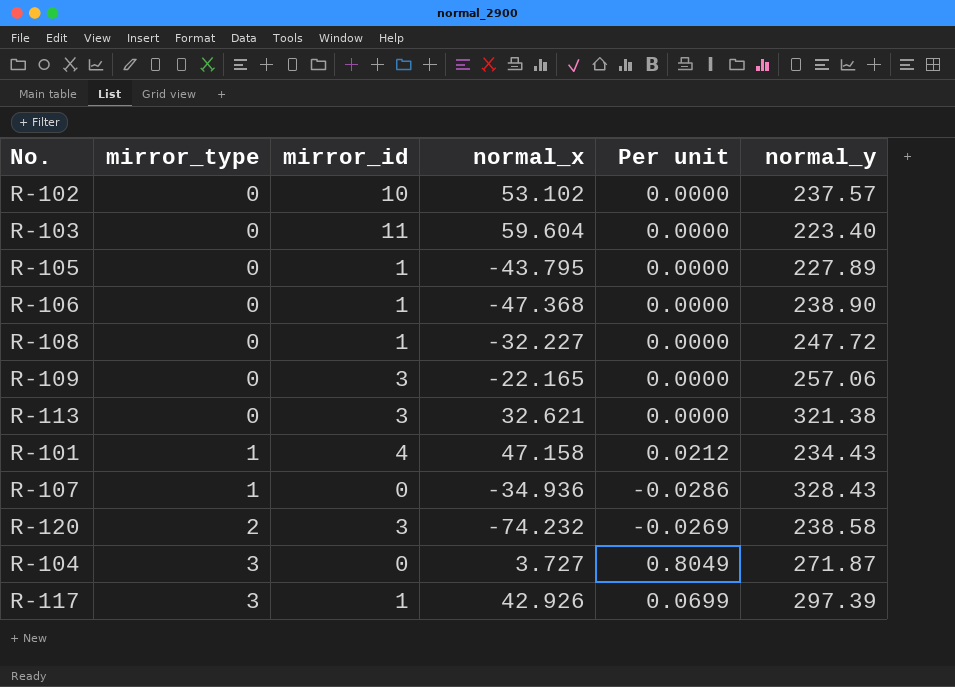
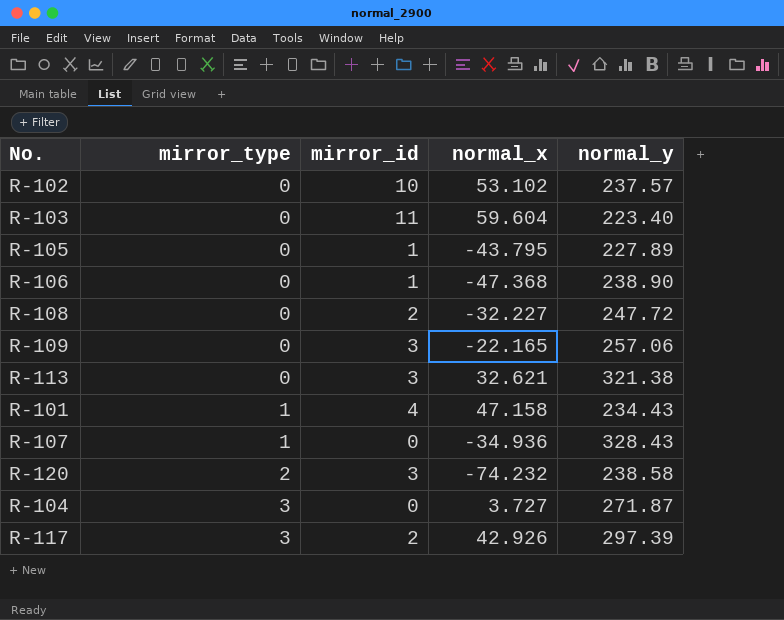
column Per unit | formula: [mirror_type] / [normal_x] -> none
R-108 | mirror_id: 1 -> 2
R-117 | mirror_id: 1 -> 2

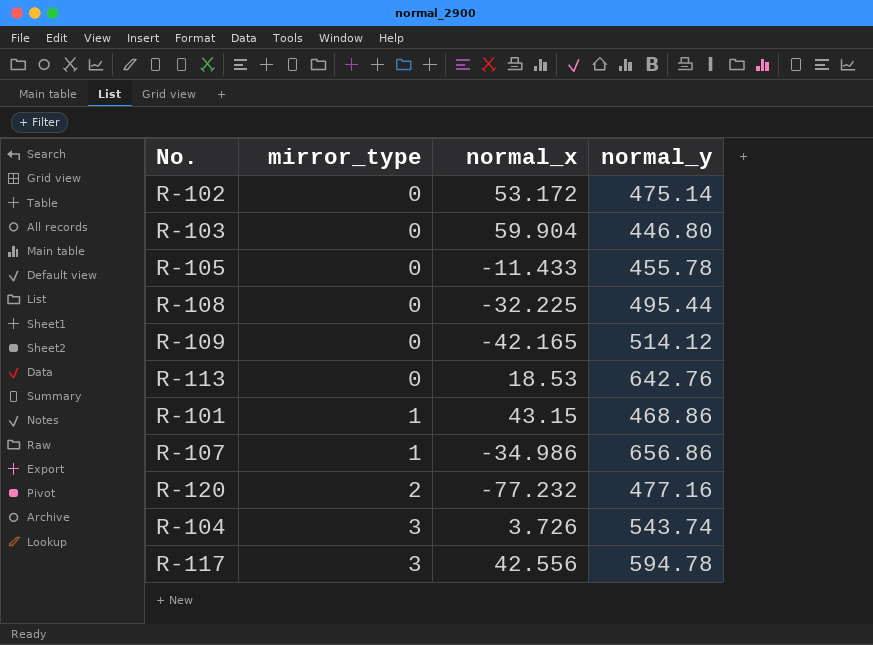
column mirror_id | position: 3 -> none
row R-106: 0 | 1 | -47.368 | 238.90 -> none
R-102 | normal_x: 53.102 -> 53.172
R-102 | normal_y: 237.57 -> 475.14
R-103 | normal_x: 59.604 -> 59.904
R-103 | normal_y: 223.40 -> 446.80
R-105 | normal_x: -43.795 -> -11.433
R-105 | normal_y: 227.89 -> 455.78
R-108 | normal_x: -32.227 -> -32.225
R-108 | normal_y: 247.72 -> 495.44
R-109 | normal_x: -22.165 -> -42.165
R-109 | normal_y: 257.06 -> 514.12
R-113 | normal_x: 32.621 -> 18.53
R-113 | normal_y: 321.38 -> 642.76
R-101 | normal_x: 47.158 -> 43.15
R-101 | normal_y: 234.43 -> 468.86
R-107 | normal_x: -34.936 -> -34.986
R-107 | normal_y: 328.43 -> 656.86
R-120 | normal_x: -74.232 -> -77.232
R-120 | normal_y: 238.58 -> 477.16
R-104 | normal_x: 3.727 -> 3.726
R-104 | normal_y: 271.87 -> 543.74
R-117 | normal_x: 42.926 -> 42.556
R-117 | normal_y: 297.39 -> 594.78

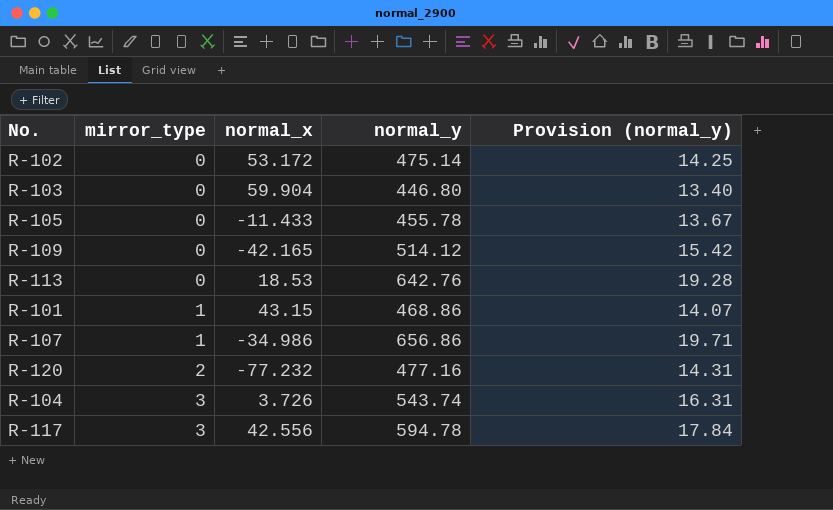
column Provision (normal_y) | formula: none -> [normal_y] * 0.03
row R-108: 0 | -32.225 | 495.44 -> none

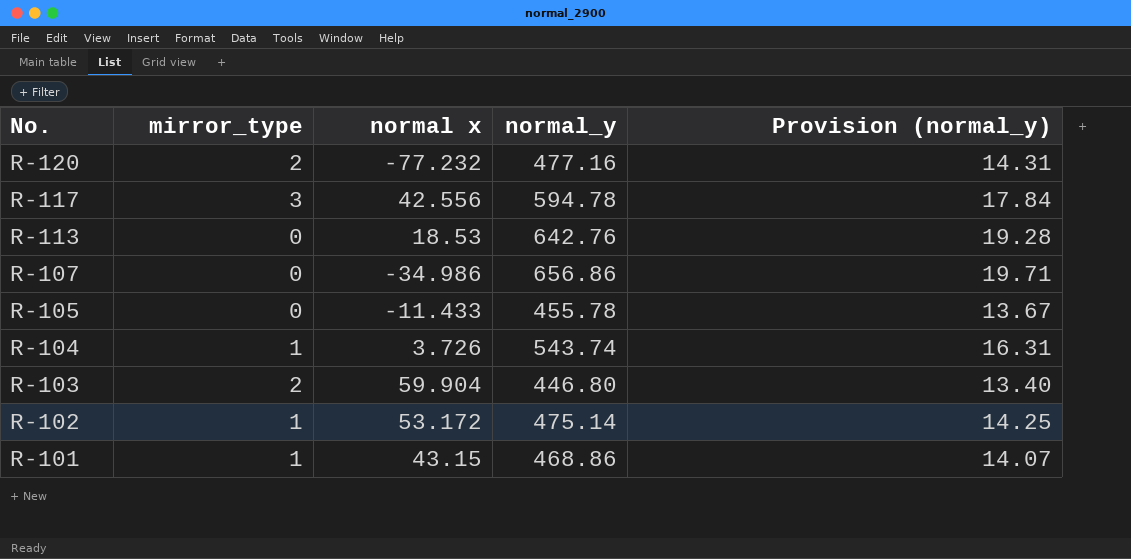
row order: mirror_type ascending -> No. descending
column name: normal_x -> normal x
row R-109: 0 | -42.165 | 514.12 | 15.42 -> none
R-107 | mirror_type: 1 -> 0
R-104 | mirror_type: 3 -> 1
R-103 | mirror_type: 0 -> 2
R-102 | mirror_type: 0 -> 1

